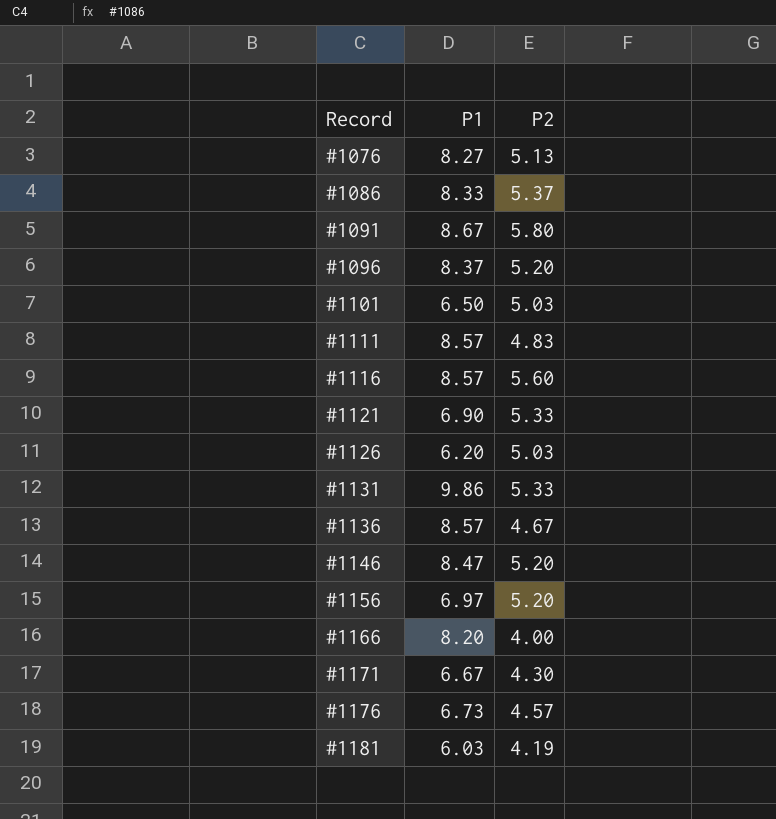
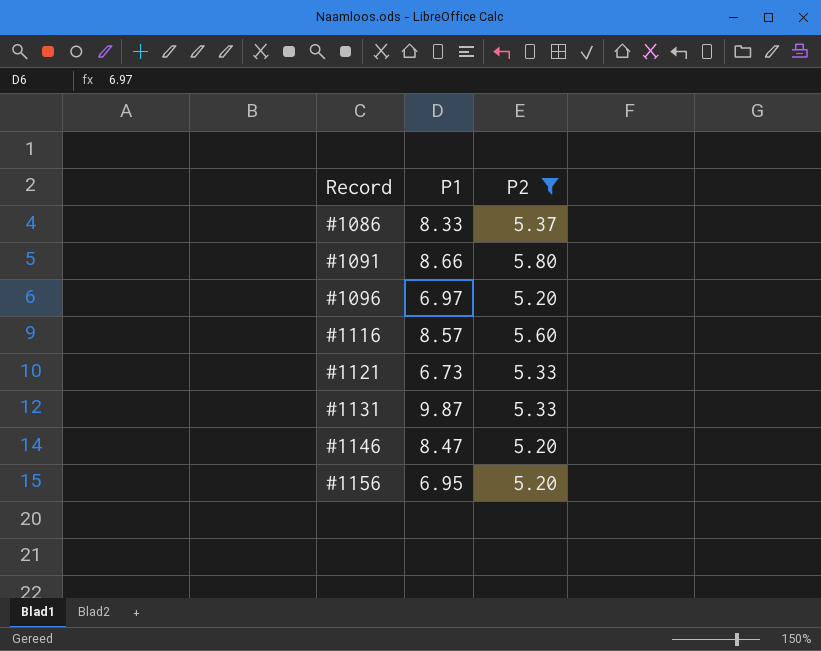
filter: none -> P2 >= 5.20
#1091 | P1: 8.67 -> 8.66
#1096 | P1: 8.37 -> 6.97
#1121 | P1: 6.90 -> 6.73
#1131 | P1: 9.86 -> 9.87
#1156 | P1: 6.97 -> 6.95

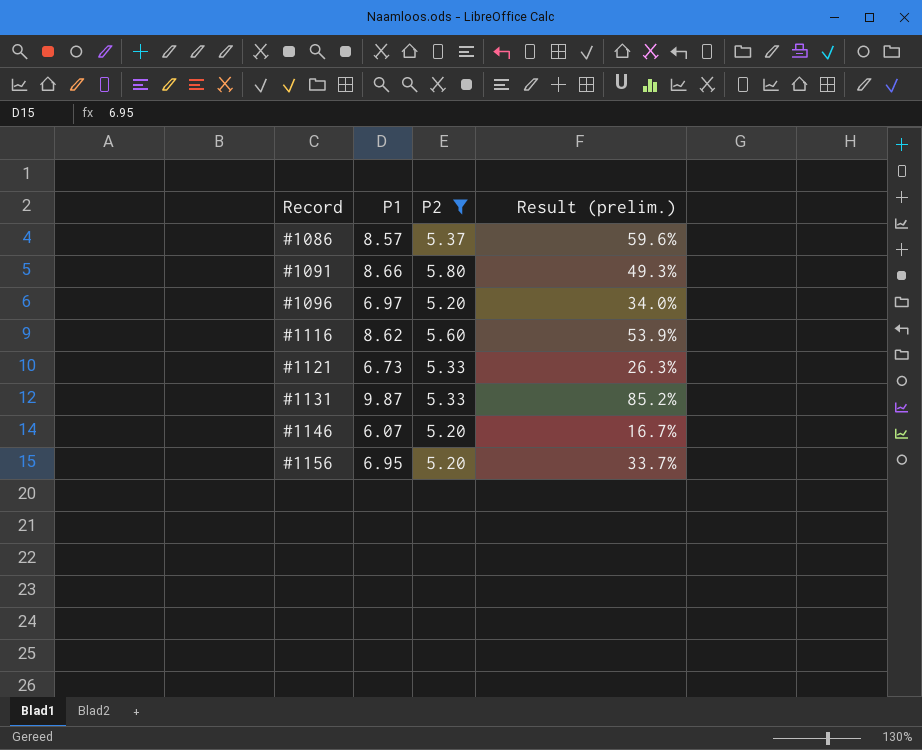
column Result (prelim.) | formula: none -> ([P1] - [P2]) / [P2]
#1086 | P1: 8.33 -> 8.57
#1116 | P1: 8.57 -> 8.62
#1146 | P1: 8.47 -> 6.07

